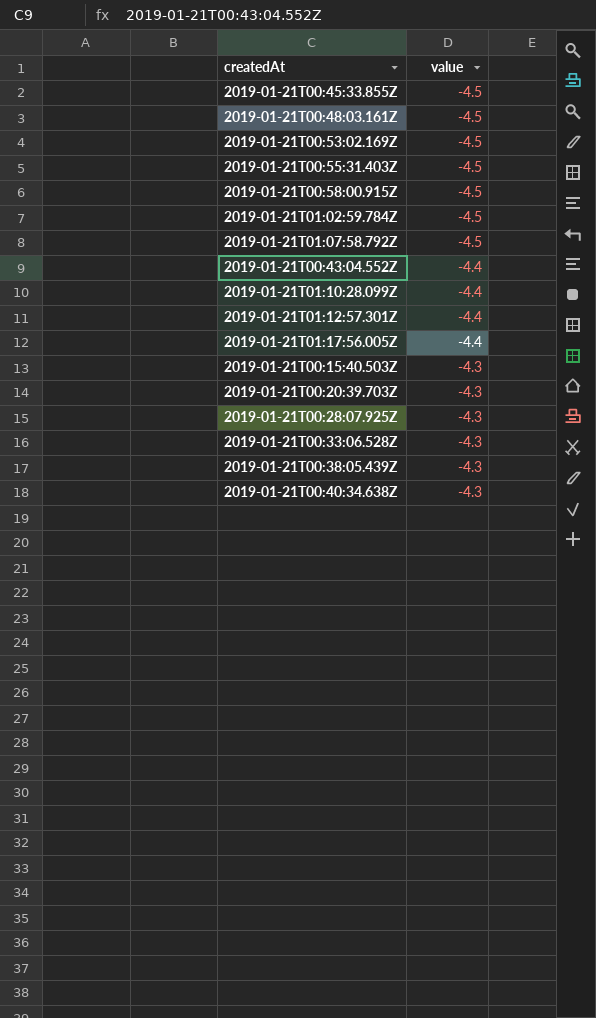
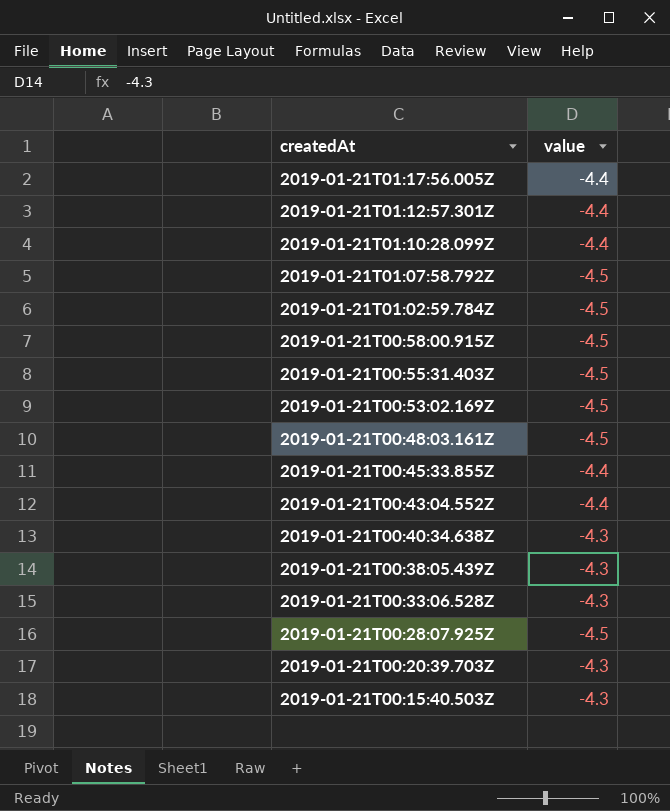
row order: value ascending -> createdAt descending
2019-01-21T00:45:33.855Z | value: -4.5 -> -4.4
2019-01-21T00:28:07.925Z | value: -4.3 -> -4.5

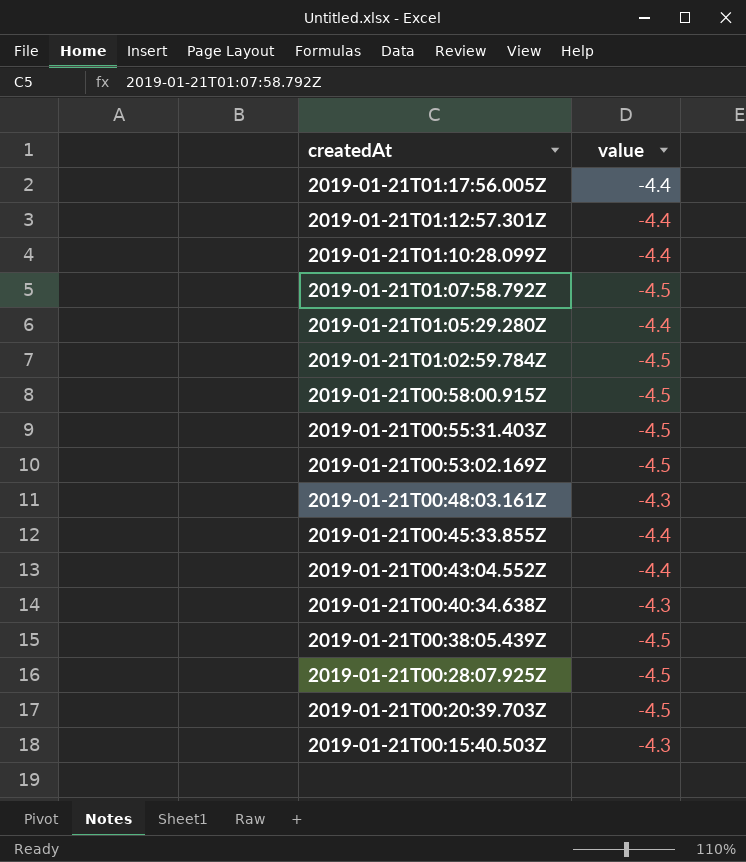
row 2019-01-21T00:33:06.528Z: -4.3 -> none
row 2019-01-21T01:05:29.280Z: none -> -4.4
2019-01-21T00:48:03.161Z | value: -4.5 -> -4.3
2019-01-21T00:38:05.439Z | value: -4.3 -> -4.5
2019-01-21T00:20:39.703Z | value: -4.3 -> -4.5

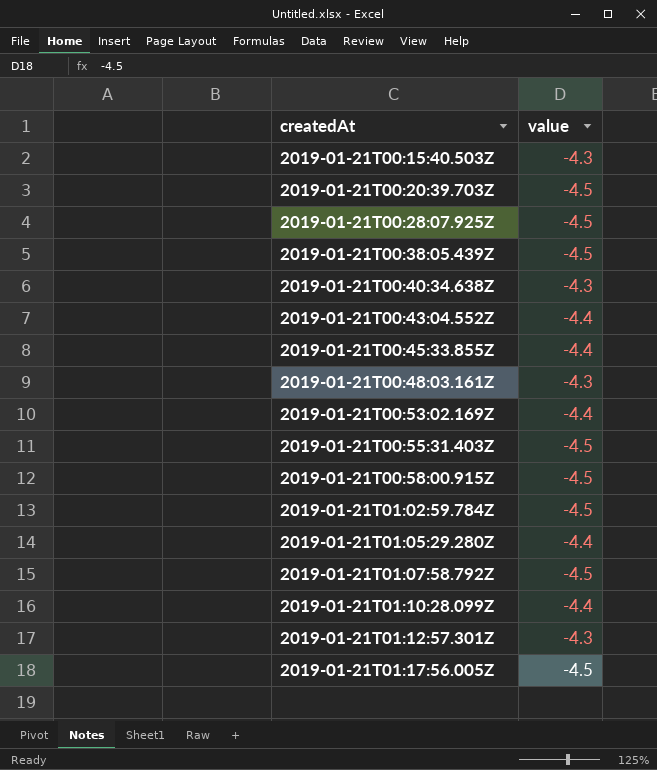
row order: createdAt descending -> createdAt ascending
2019-01-21T00:53:02.169Z | value: -4.5 -> -4.4
2019-01-21T01:12:57.301Z | value: -4.4 -> -4.3
2019-01-21T01:17:56.005Z | value: -4.4 -> -4.5

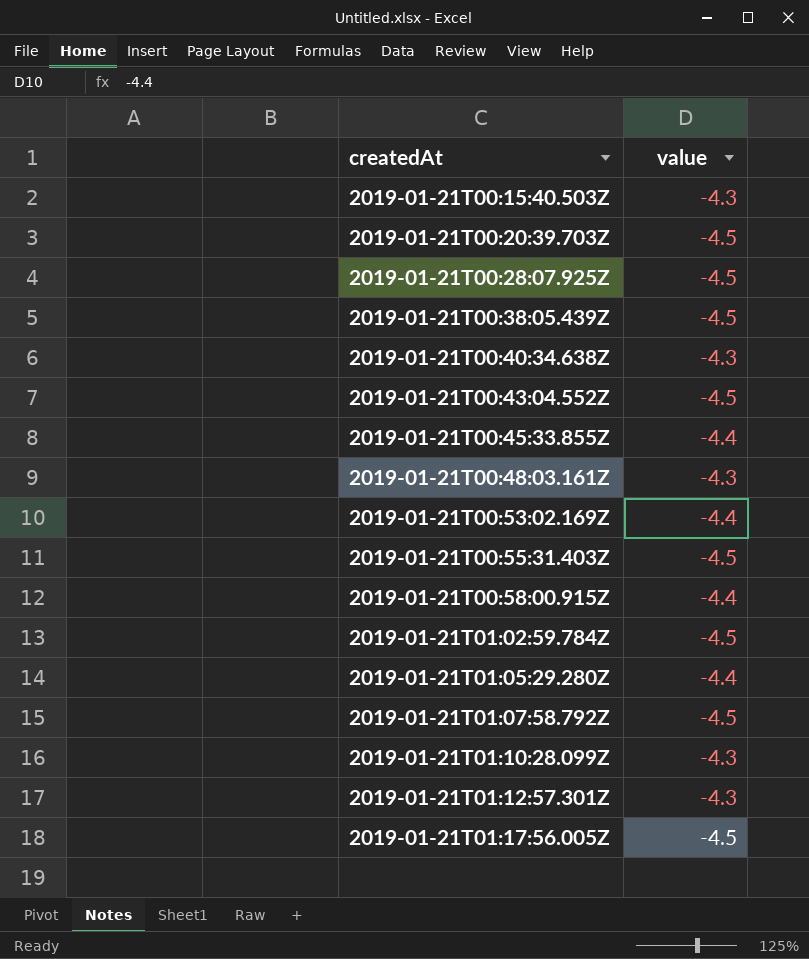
2019-01-21T00:43:04.552Z | value: -4.4 -> -4.5
2019-01-21T00:58:00.915Z | value: -4.5 -> -4.4
2019-01-21T01:10:28.099Z | value: -4.4 -> -4.3

